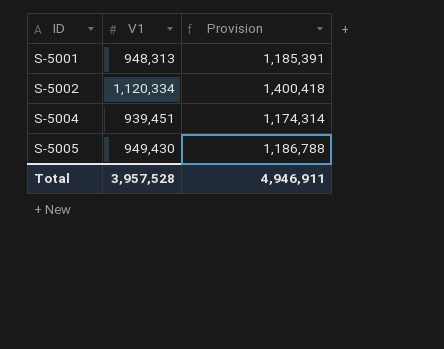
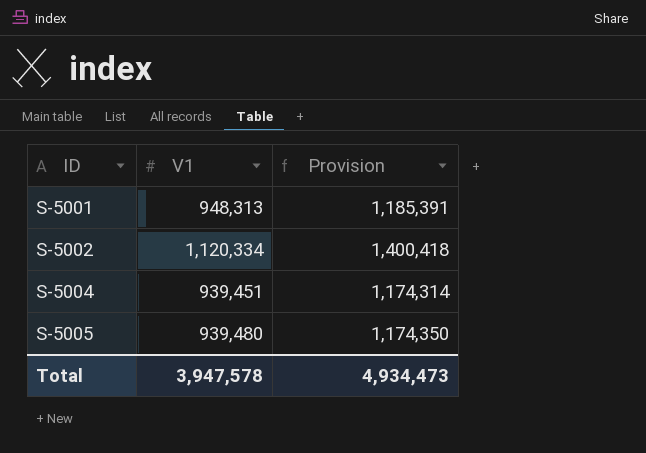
S-5005 | V1: 949,430 -> 939,480
S-5005 | Provision: 1,186,788 -> 1,174,350
Total | V1: 3,957,528 -> 3,947,578
Total | Provision: 4,946,911 -> 4,934,473

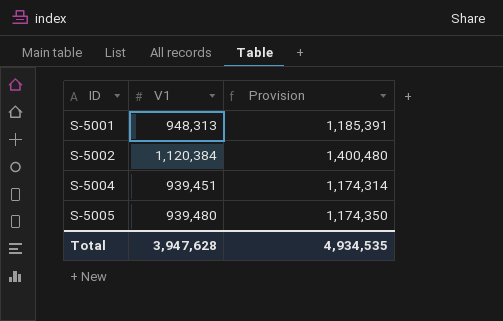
S-5002 | V1: 1,120,334 -> 1,120,384
S-5002 | Provision: 1,400,418 -> 1,400,480
Total | V1: 3,947,578 -> 3,947,628
Total | Provision: 4,934,473 -> 4,934,535

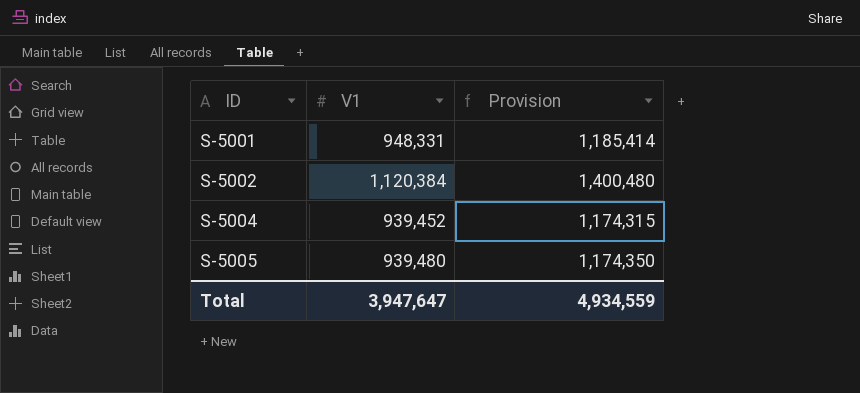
S-5001 | V1: 948,313 -> 948,331
S-5001 | Provision: 1,185,391 -> 1,185,414
S-5004 | V1: 939,451 -> 939,452
S-5004 | Provision: 1,174,314 -> 1,174,315
Total | V1: 3,947,628 -> 3,947,647
Total | Provision: 4,934,535 -> 4,934,559

